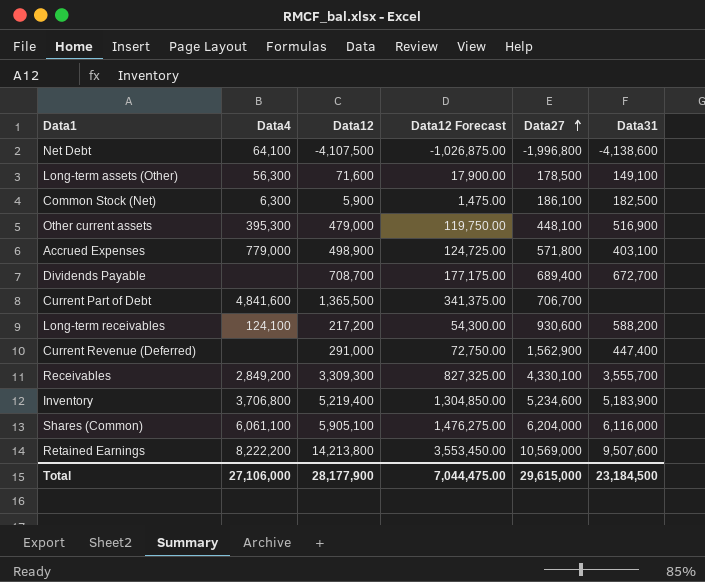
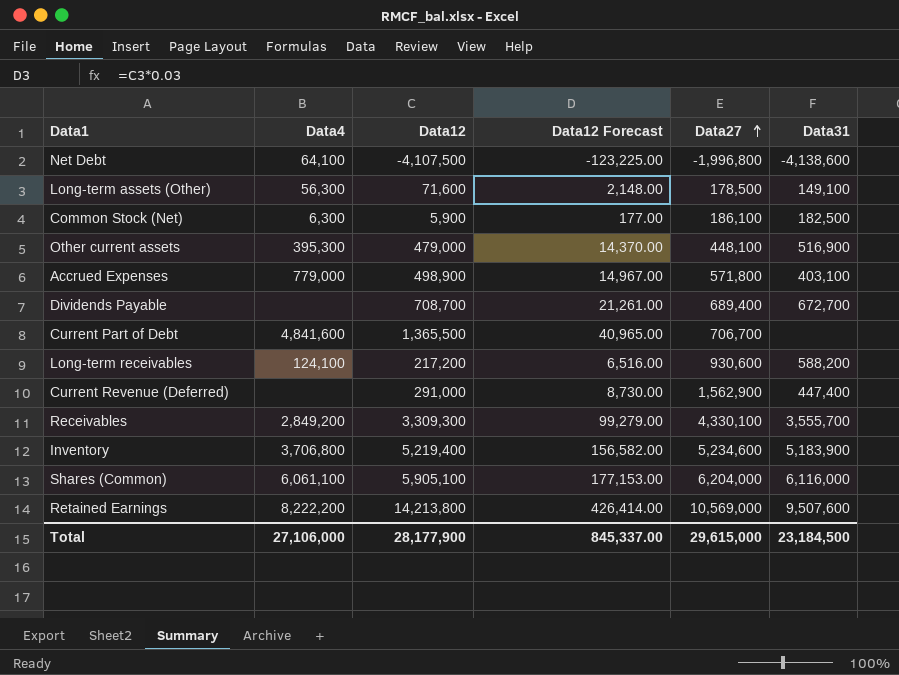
column Data12 Forecast | formula: [Data12] * 0.25 -> [Data12] * 0.03
Total | Data12 Forecast: 7,044,475.00 -> 845,337.00

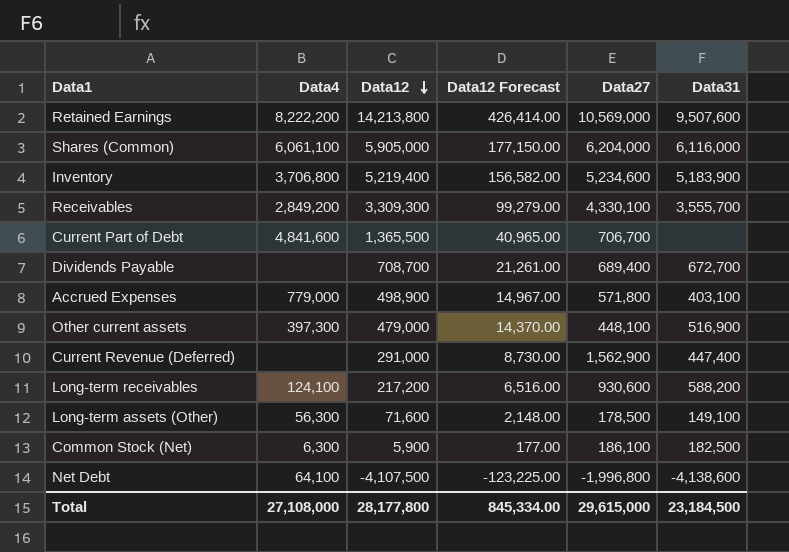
row order: Data27 ascending -> Data12 descending
Shares (Common) | Data12: 5,905,100 -> 5,905,000
Shares (Common) | Data12 Forecast: 177,153.00 -> 177,150.00
Other current assets | Data4: 395,300 -> 397,300
Total | Data4: 27,106,000 -> 27,108,000
Total | Data12: 28,177,900 -> 28,177,800
Total | Data12 Forecast: 845,337.00 -> 845,334.00

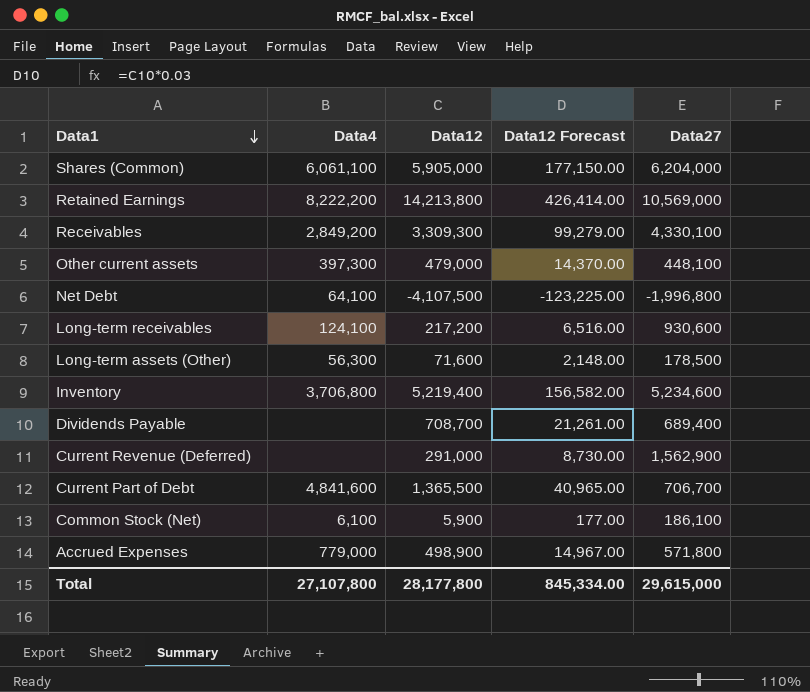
row order: Data12 descending -> Data1 descending
column Data31 | position: 6 -> none
Common Stock (Net) | Data4: 6,300 -> 6,100
Total | Data4: 27,108,000 -> 27,107,800

